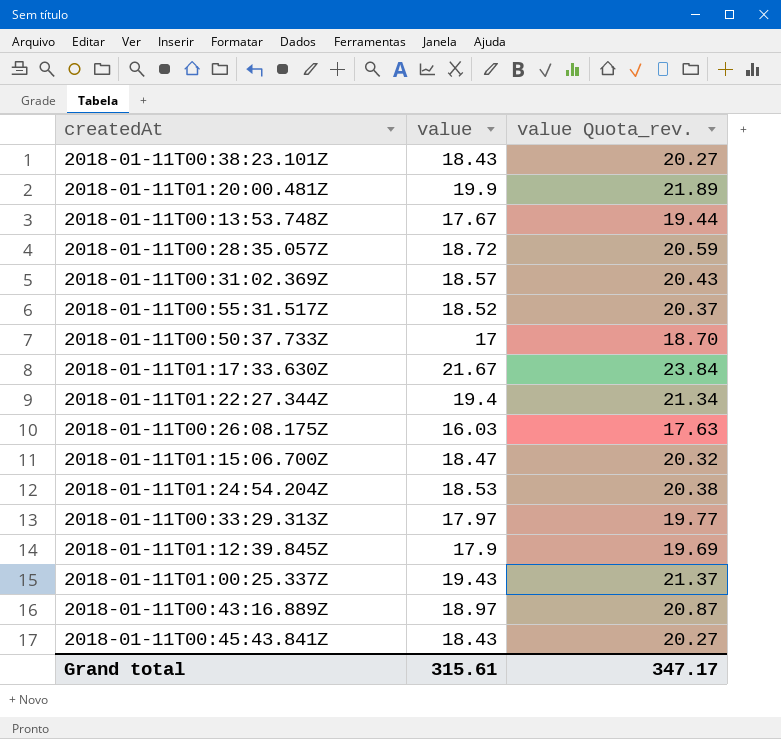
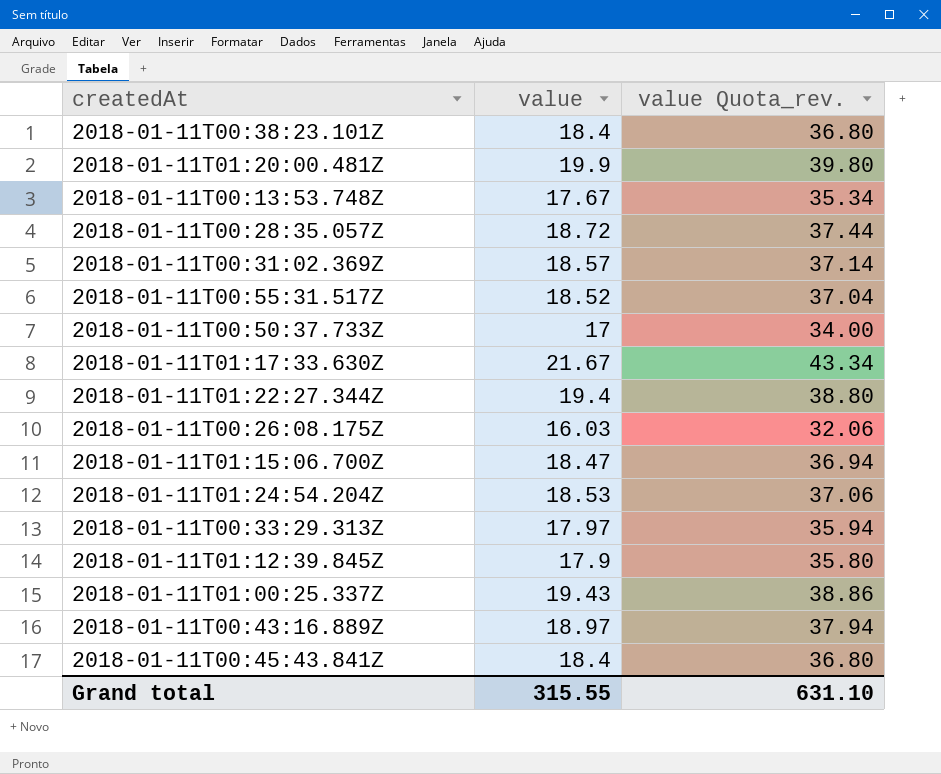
column value Quota_rev. | formula: [value] * 1.1 -> [value] * 2
2018-01-11T00:38:23.101Z | value: 18.43 -> 18.4
2018-01-11T00:45:43.841Z | value: 18.43 -> 18.4
Grand total | value: 315.61 -> 315.55
Grand total | value Quota_rev.: 347.17 -> 631.10

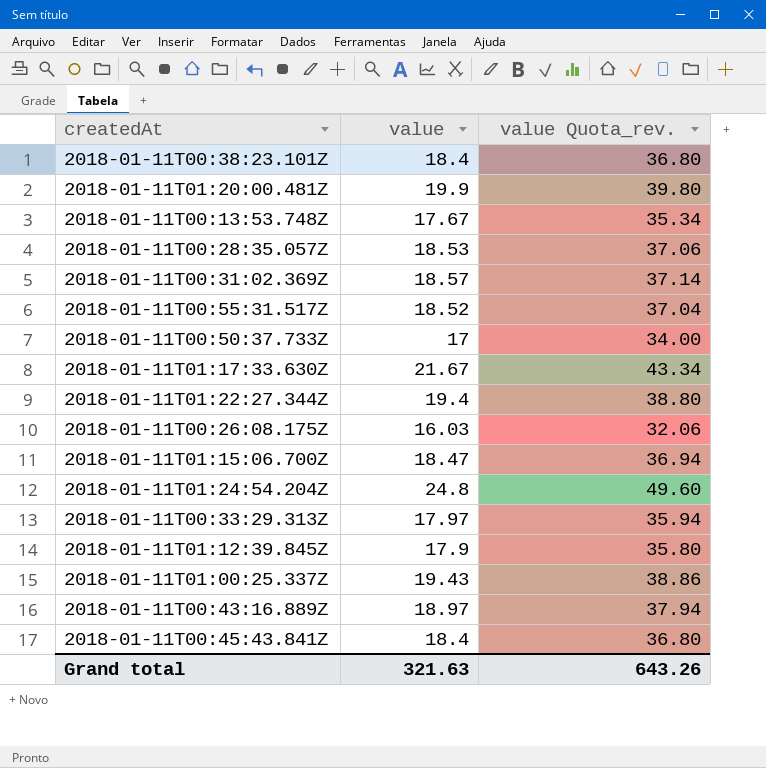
2018-01-11T00:28:35.057Z | value: 18.72 -> 18.53
2018-01-11T00:28:35.057Z | value Quota_rev.: 37.44 -> 37.06
2018-01-11T01:24:54.204Z | value: 18.53 -> 24.8
2018-01-11T01:24:54.204Z | value Quota_rev.: 37.06 -> 49.60
Grand total | value: 315.55 -> 321.63
Grand total | value Quota_rev.: 631.10 -> 643.26

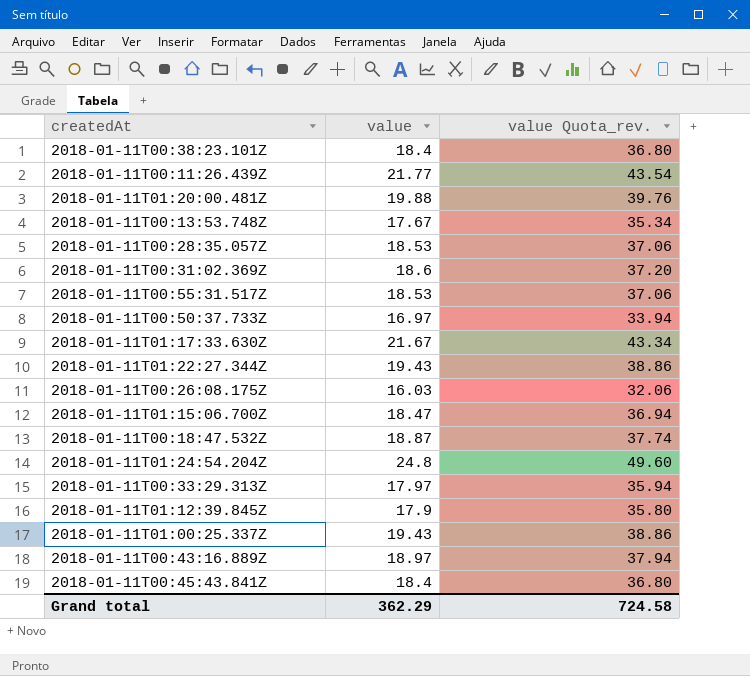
row 2018-01-11T00:11:26.439Z: none -> 21.77 | 43.54
2018-01-11T01:20:00.481Z | value: 19.9 -> 19.88
2018-01-11T01:20:00.481Z | value Quota_rev.: 39.80 -> 39.76
2018-01-11T00:31:02.369Z | value: 18.57 -> 18.6
2018-01-11T00:31:02.369Z | value Quota_rev.: 37.14 -> 37.20
2018-01-11T00:55:31.517Z | value: 18.52 -> 18.53
2018-01-11T00:55:31.517Z | value Quota_rev.: 37.04 -> 37.06
2018-01-11T00:50:37.733Z | value: 17 -> 16.97
2018-01-11T00:50:37.733Z | value Quota_rev.: 34.00 -> 33.94
2018-01-11T01:22:27.344Z | value: 19.4 -> 19.43
2018-01-11T01:22:27.344Z | value Quota_rev.: 38.80 -> 38.86
row 2018-01-11T00:18:47.532Z: none -> 18.87 | 37.74
Grand total | value: 321.63 -> 362.29
Grand total | value Quota_rev.: 643.26 -> 724.58

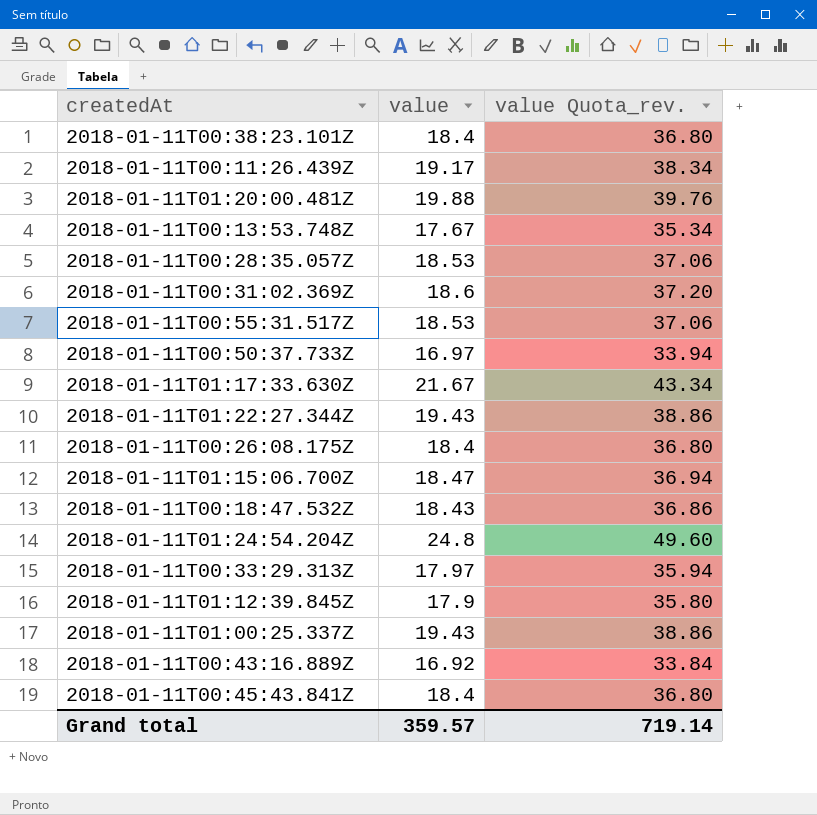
2018-01-11T00:11:26.439Z | value: 21.77 -> 19.17
2018-01-11T00:11:26.439Z | value Quota_rev.: 43.54 -> 38.34
2018-01-11T00:26:08.175Z | value: 16.03 -> 18.4
2018-01-11T00:26:08.175Z | value Quota_rev.: 32.06 -> 36.80
2018-01-11T00:18:47.532Z | value: 18.87 -> 18.43
2018-01-11T00:18:47.532Z | value Quota_rev.: 37.74 -> 36.86
2018-01-11T00:43:16.889Z | value: 18.97 -> 16.92
2018-01-11T00:43:16.889Z | value Quota_rev.: 37.94 -> 33.84
Grand total | value: 362.29 -> 359.57
Grand total | value Quota_rev.: 724.58 -> 719.14

